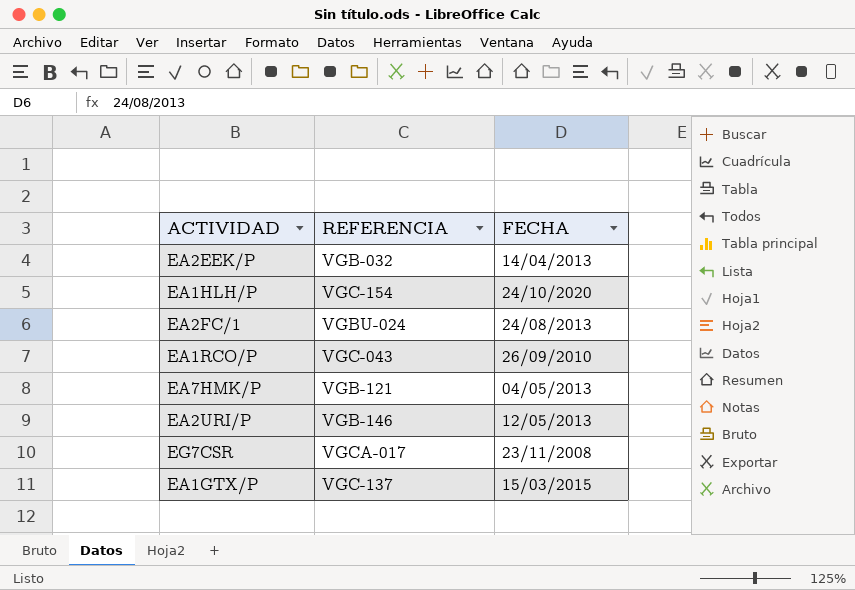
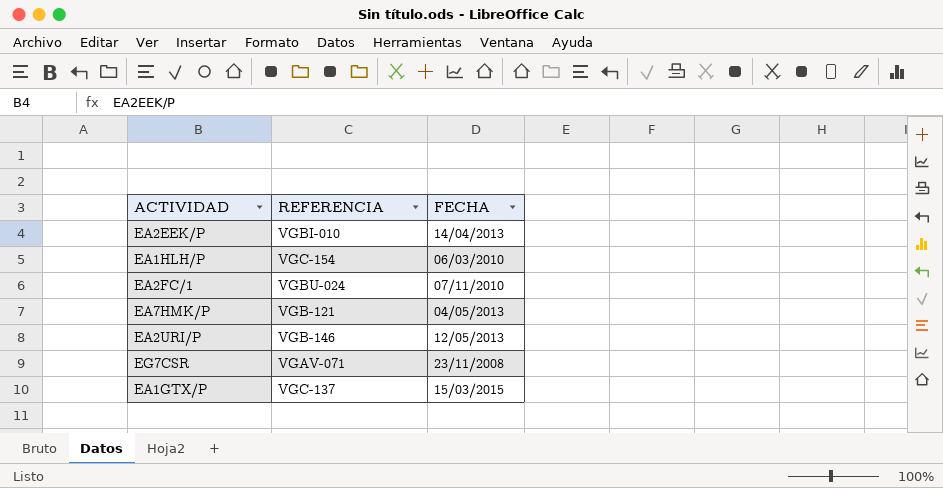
row EA1RCO/P: VGC-043 | 26/09/2010 -> none
EA2EEK/P | REFERENCIA: VGB-032 -> VGBI-010
EA1HLH/P | FECHA: 24/10/2020 -> 06/03/2010
EA2FC/1 | FECHA: 24/08/2013 -> 07/11/2010
EG7CSR | REFERENCIA: VGCA-017 -> VGAV-071

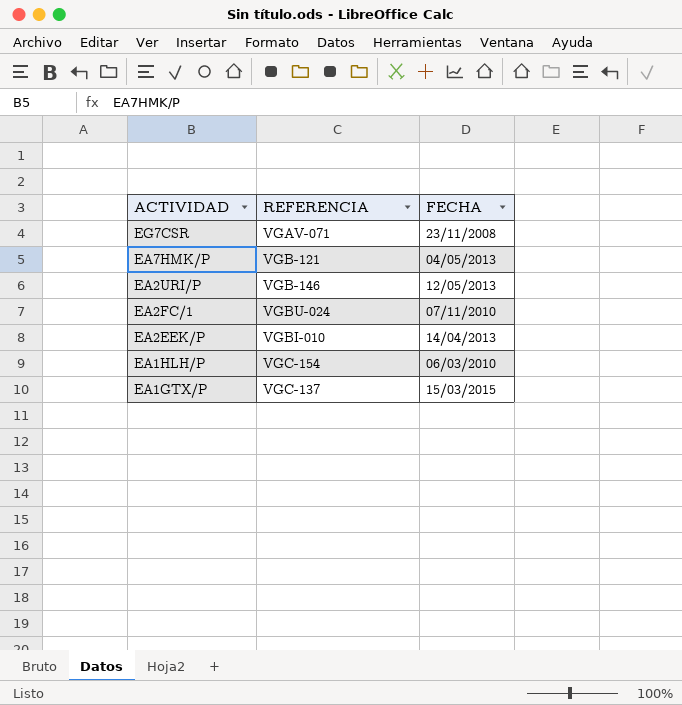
row order: none -> ACTIVIDAD descending

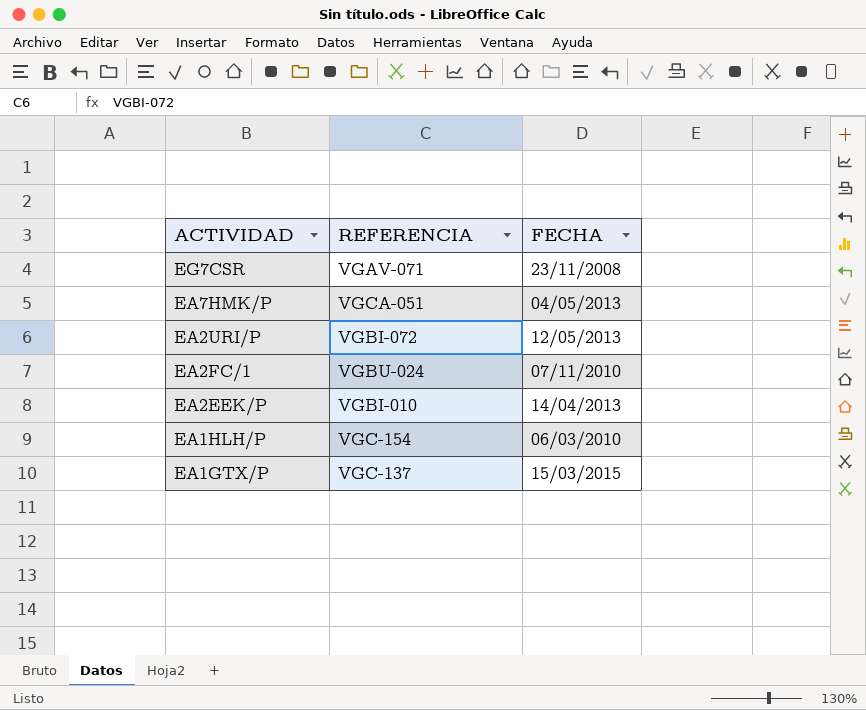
EA7HMK/P | REFERENCIA: VGB-121 -> VGCA-051
EA2URI/P | REFERENCIA: VGB-146 -> VGBI-072

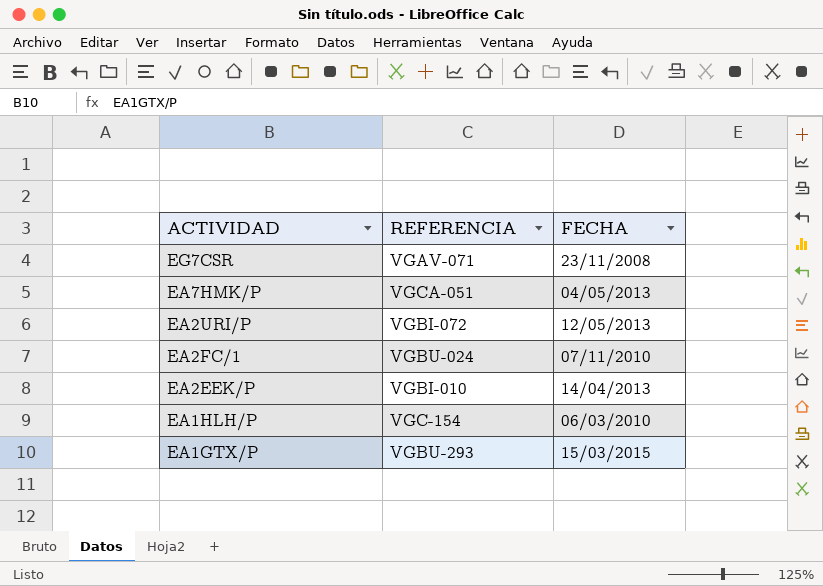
EA1GTX/P | REFERENCIA: VGC-137 -> VGBU-293

